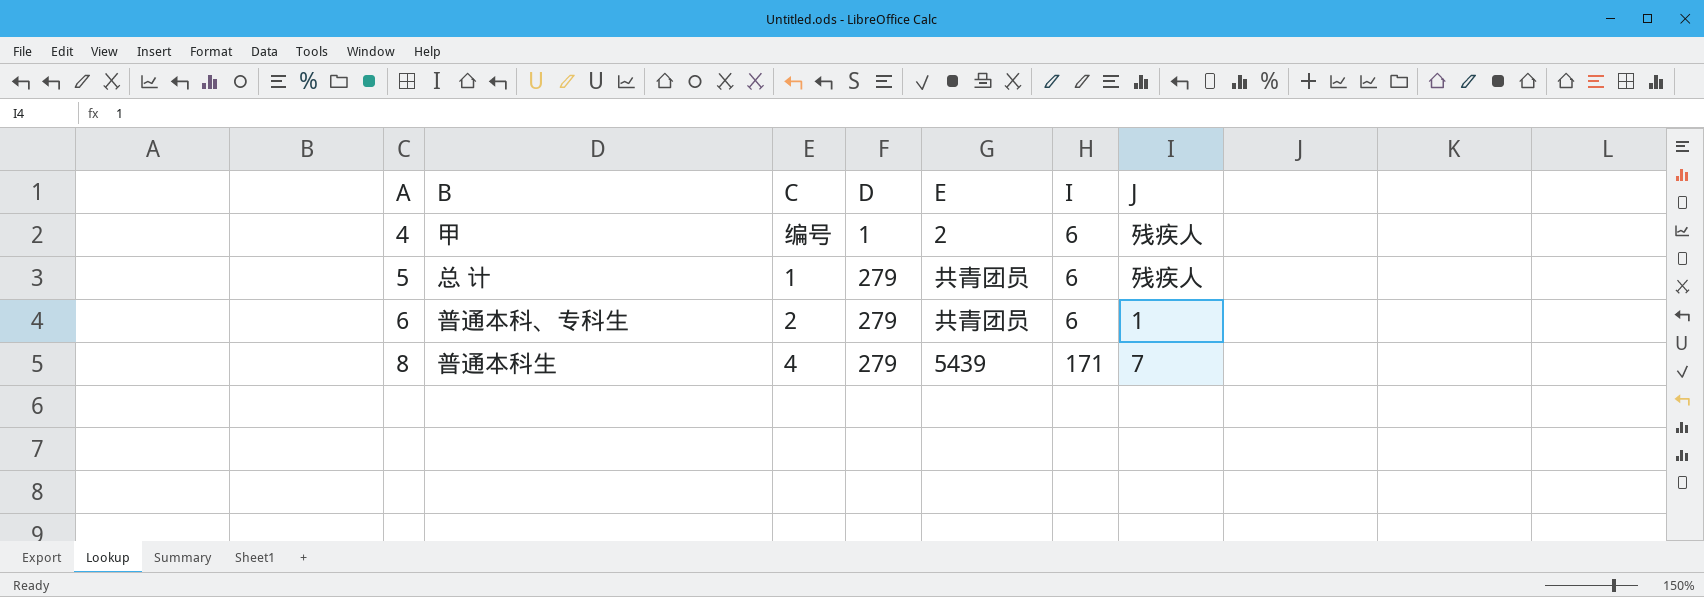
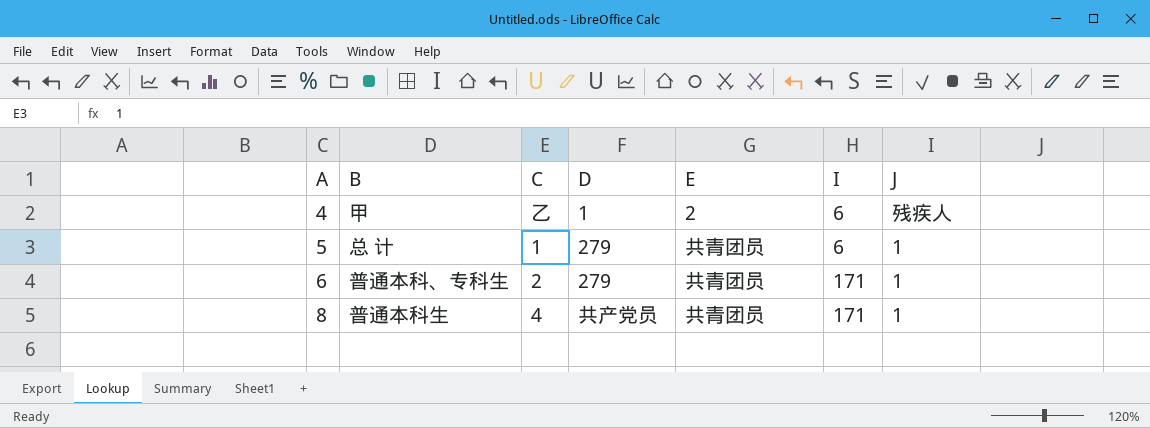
4 | C: 编号 -> 乙
5 | J: 残疾人 -> 1
6 | I: 6 -> 171
8 | D: 279 -> 共产党员
8 | E: 5439 -> 共青团员
8 | J: 7 -> 1

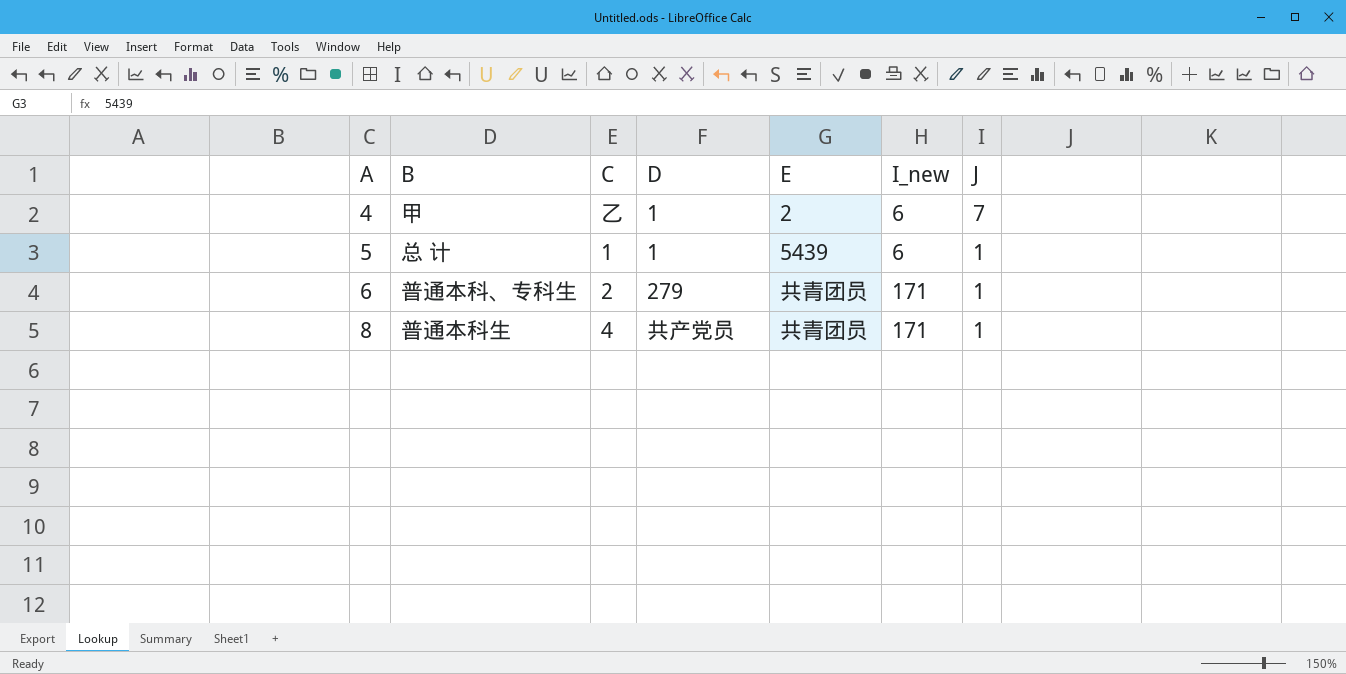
column name: I -> I_new
4 | J: 残疾人 -> 7
5 | D: 279 -> 1
5 | E: 共青团员 -> 5439

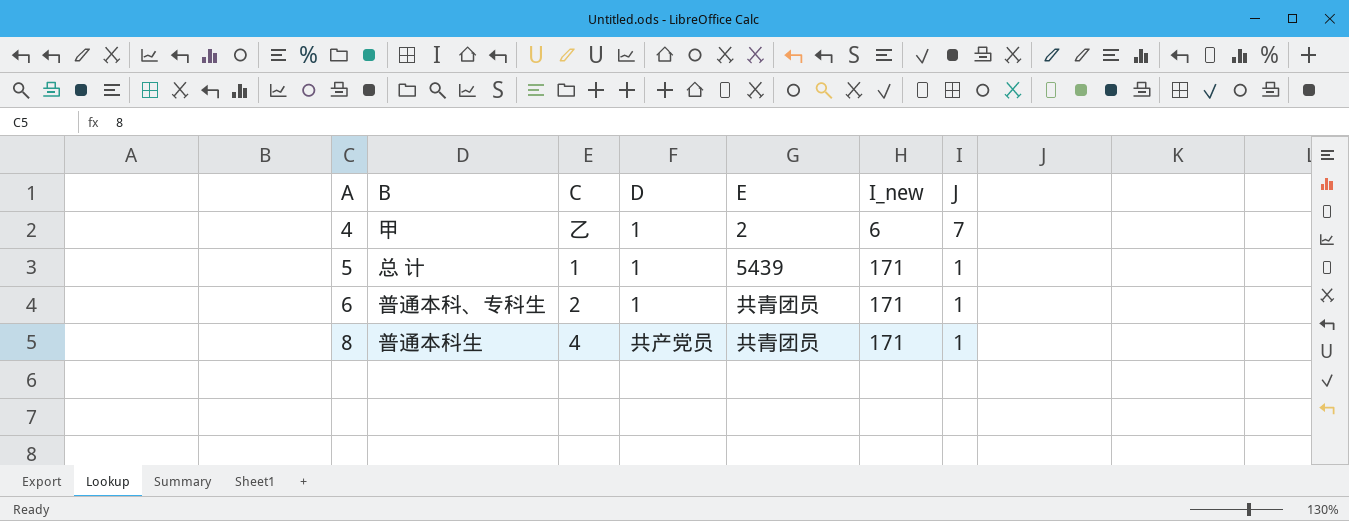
5 | I_new: 6 -> 171
6 | D: 279 -> 1

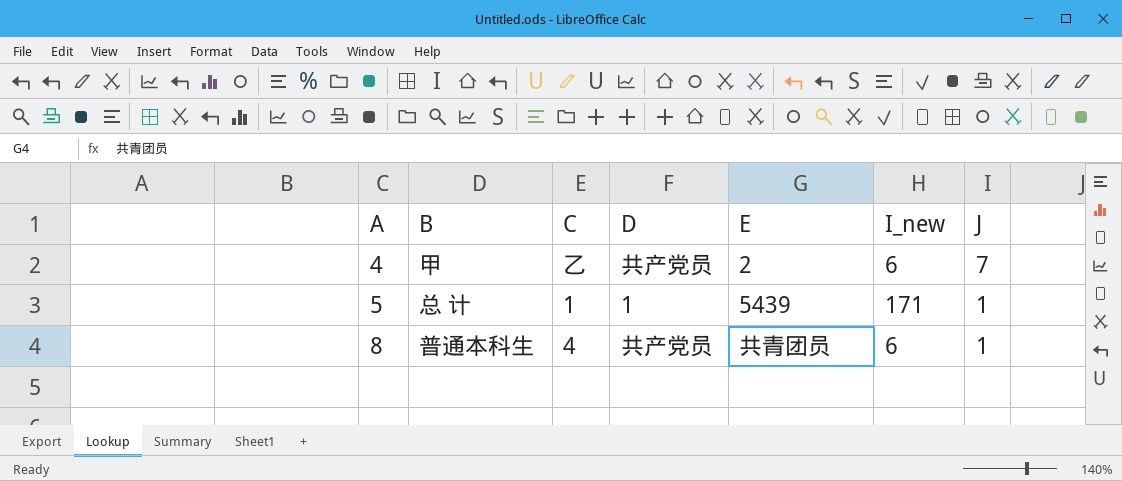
row 6: 普通本科、专科生 | 2 | 1 | 共青团员 | 171 | 1 -> none
4 | D: 1 -> 共产党员
8 | I_new: 171 -> 6

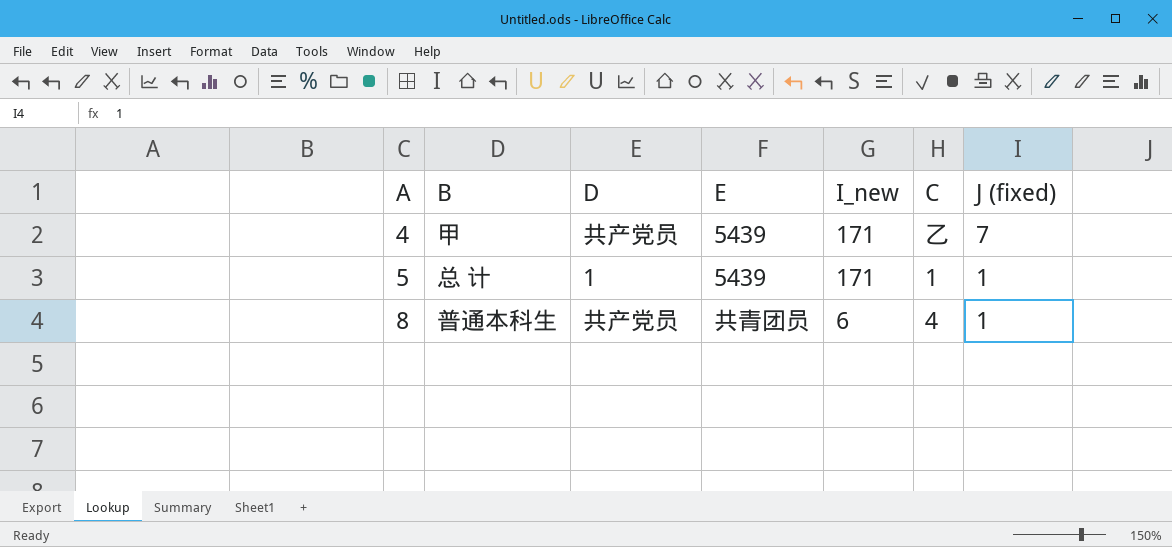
column C | position: 3 -> 6
column name: J -> J (fixed)
4 | E: 2 -> 5439
4 | I_new: 6 -> 171

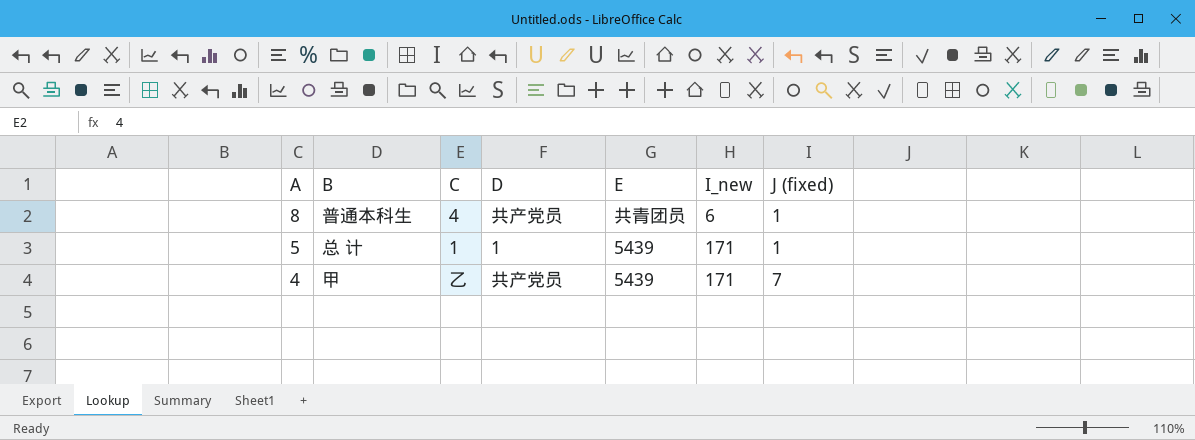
row order: A ascending -> A descending
column C | position: 6 -> 3

